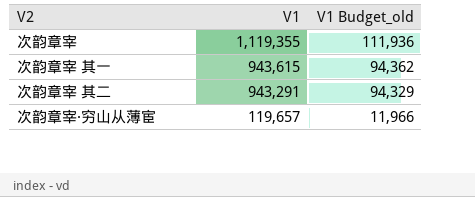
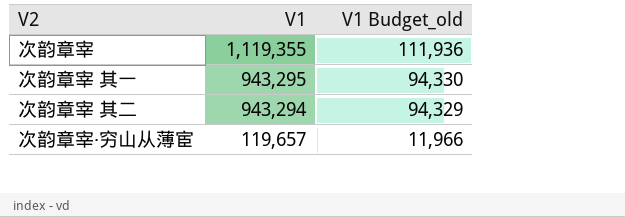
次韵章宰 其一 | V1: 943,615 -> 943,295
次韵章宰 其一 | V1 Budget_old: 94,362 -> 94,330
次韵章宰 其二 | V1: 943,291 -> 943,294

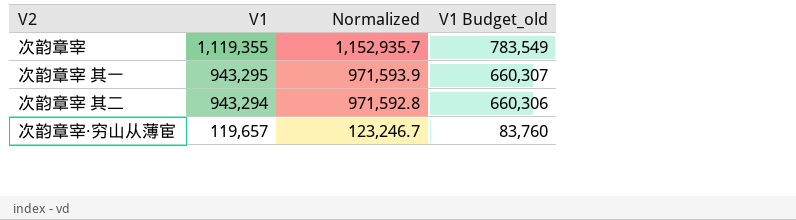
column Normalized | formula: none -> [V1] * 1.03
column V1 Budget_old | formula: [V1] * 0.1 -> [V1] * 0.7

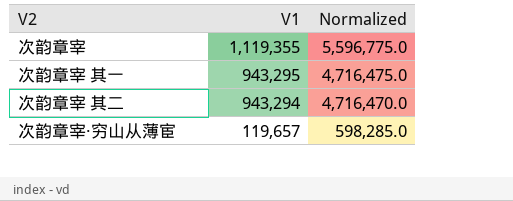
column V1 Budget_old | formula: [V1] * 0.7 -> none
column Normalized | formula: [V1] * 1.03 -> [V1] * 5

